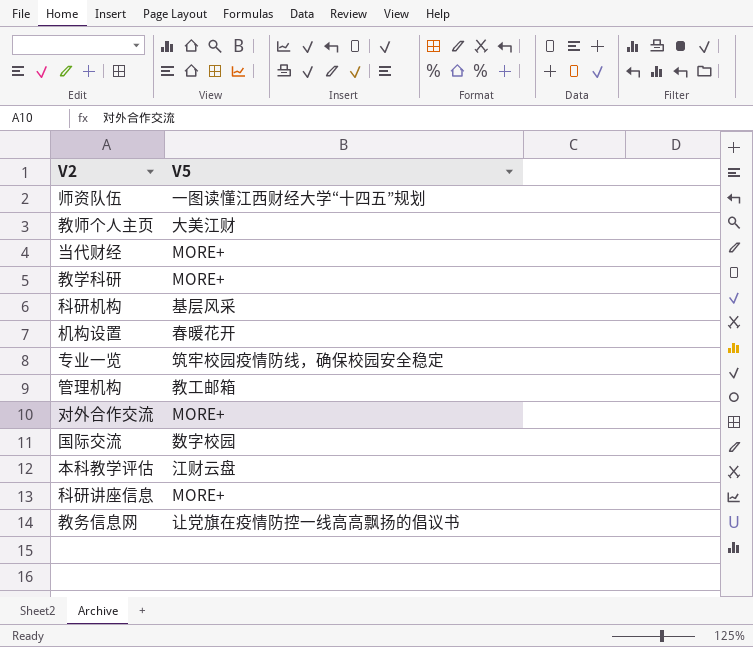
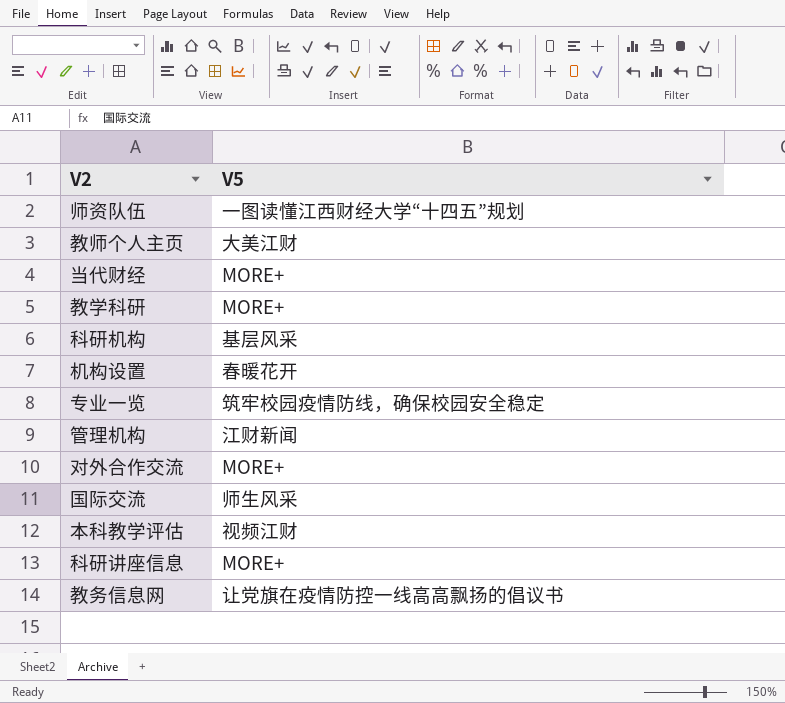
管理机构 | V5: 教工邮箱 -> 江财新闻
国际交流 | V5: 数字校园 -> 师生风采
本科教学评估 | V5: 江财云盘 -> 视频江财

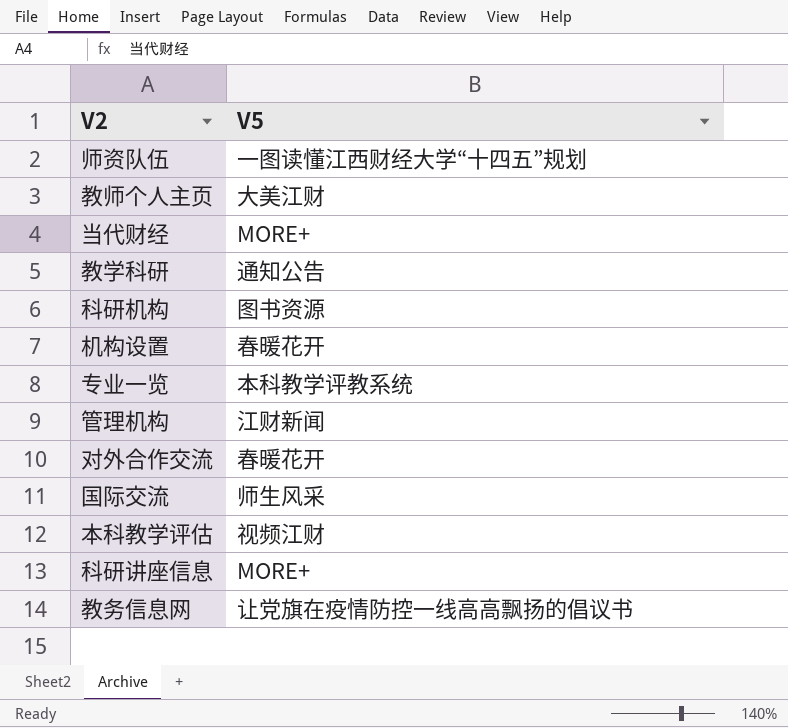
教学科研 | V5: MORE+ -> 通知公告
科研机构 | V5: 基层风采 -> 图书资源
专业一览 | V5: 筑牢校园疫情防线，确保校园安全稳定 -> 本科教学评教系统
对外合作交流 | V5: MORE+ -> 春暖花开

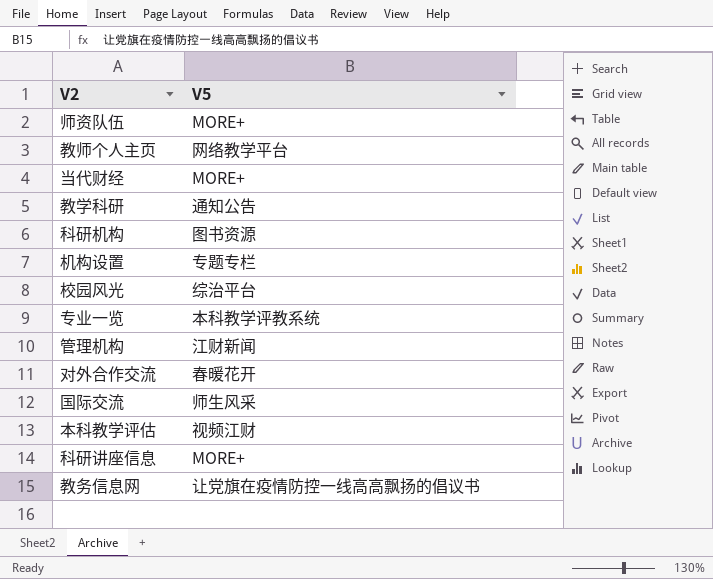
师资队伍 | V5: 一图读懂江西财经大学“十四五”规划 -> MORE+
教师个人主页 | V5: 大美江财 -> 网络教学平台
机构设置 | V5: 春暖花开 -> 专题专栏
row 校园风光: none -> 综治平台

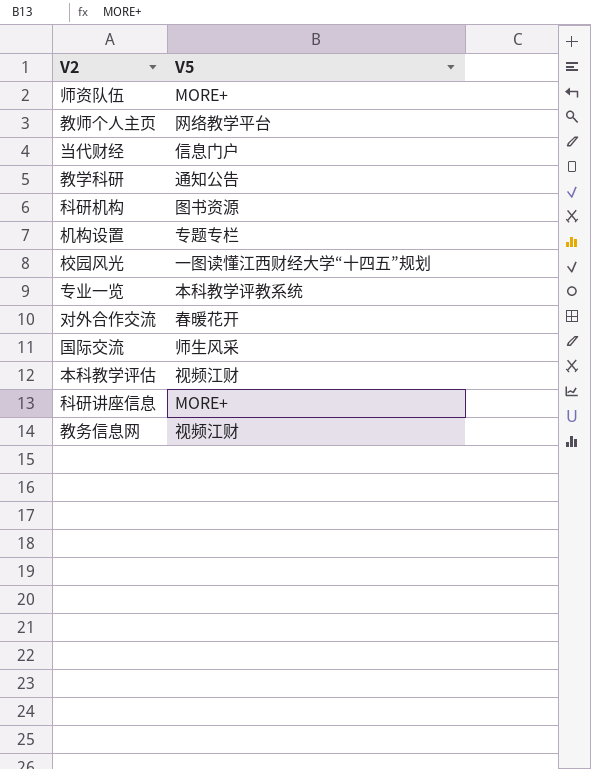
row 管理机构: 江财新闻 -> none
当代财经 | V5: MORE+ -> 信息门户
校园风光 | V5: 综治平台 -> 一图读懂江西财经大学“十四五”规划
教务信息网 | V5: 让党旗在疫情防控一线高高飘扬的倡议书 -> 视频江财

